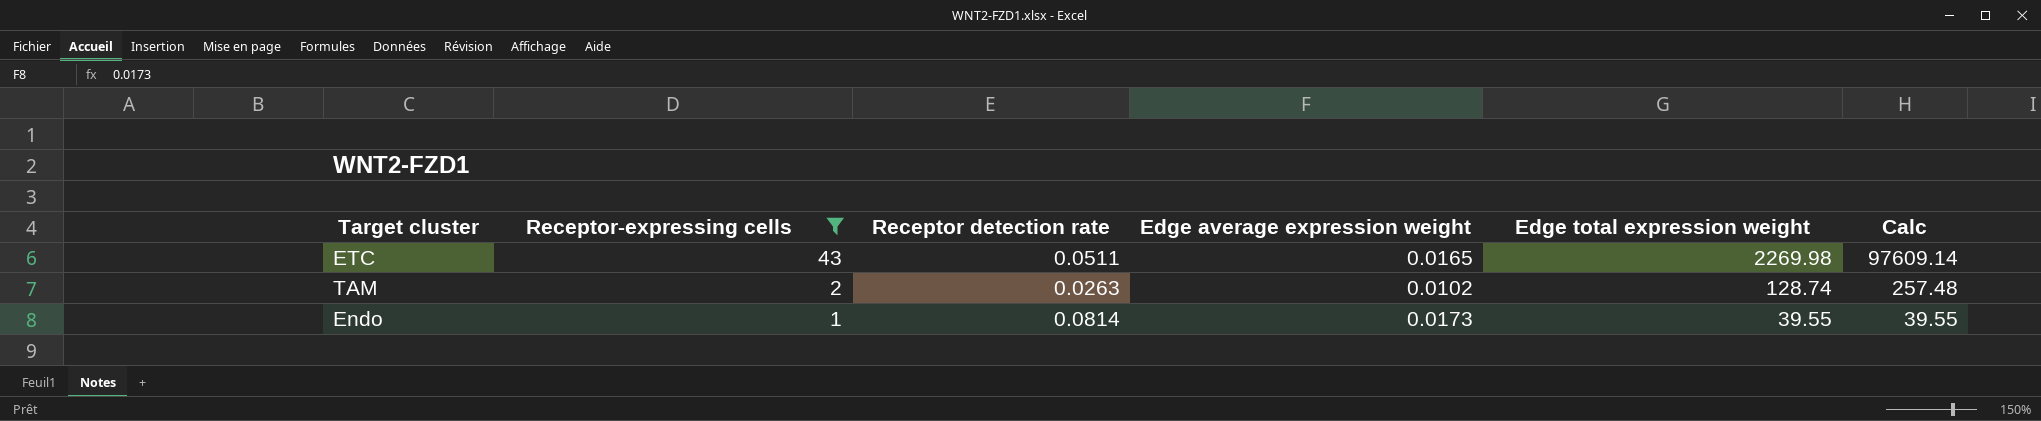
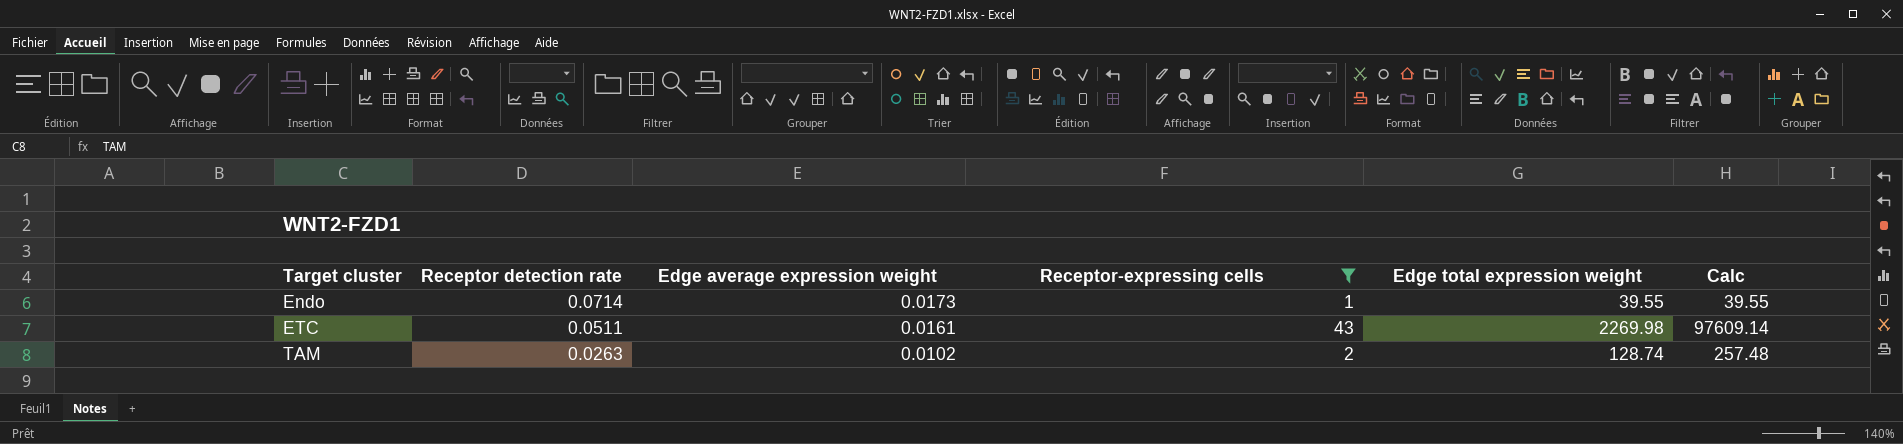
row order: Receptor-expressing cells descending -> Target cluster ascending
column Receptor-expressing cells | position: 2 -> 4
Endo | Receptor detection rate: 0.0814 -> 0.0714
ETC | Edge average expression weight: 0.0165 -> 0.0161

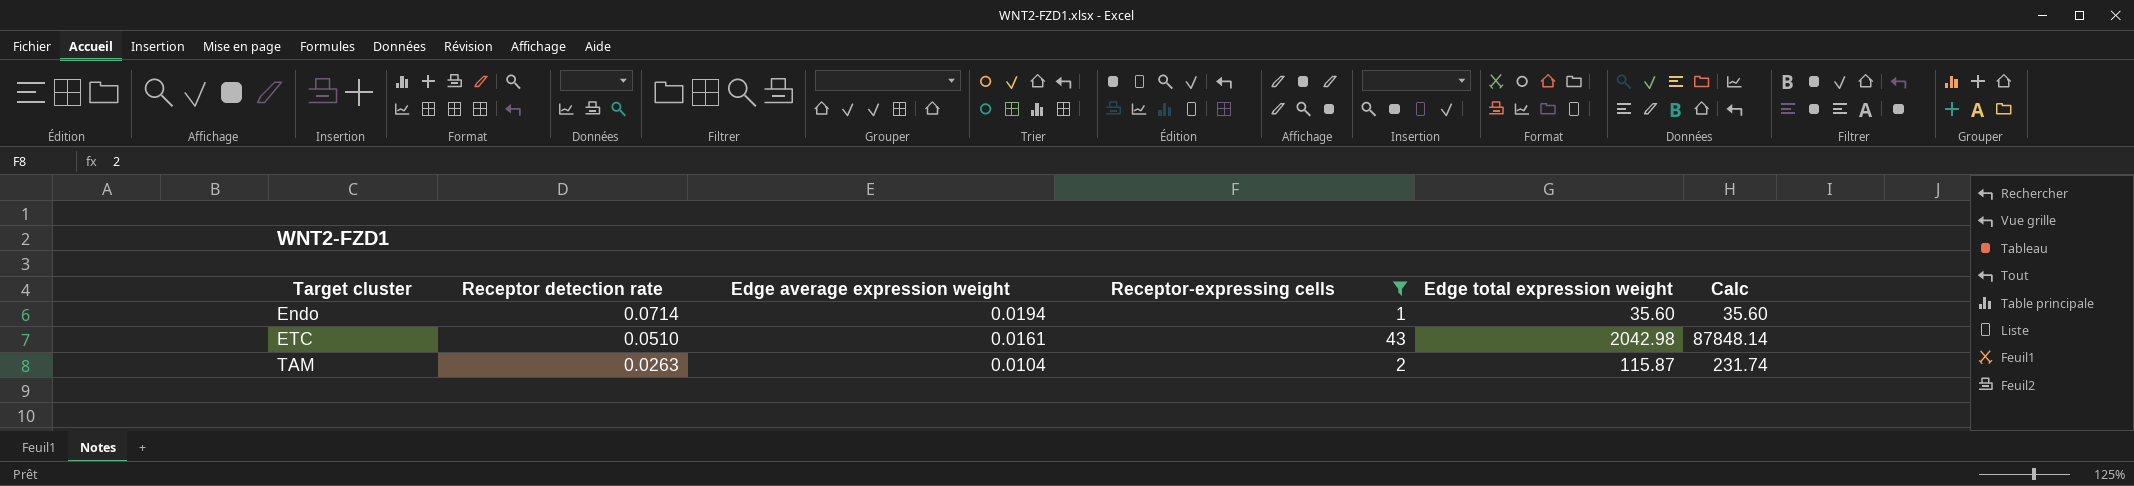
Endo | Edge average expression weight: 0.0173 -> 0.0194
Endo | Edge total expression weight: 39.55 -> 35.60
Endo | Calc: 39.55 -> 35.60
ETC | Receptor detection rate: 0.0511 -> 0.0510
ETC | Edge total expression weight: 2269.98 -> 2042.98
ETC | Calc: 97609.14 -> 87848.14
TAM | Edge average expression weight: 0.0102 -> 0.0104
TAM | Edge total expression weight: 128.74 -> 115.87
TAM | Calc: 257.48 -> 231.74

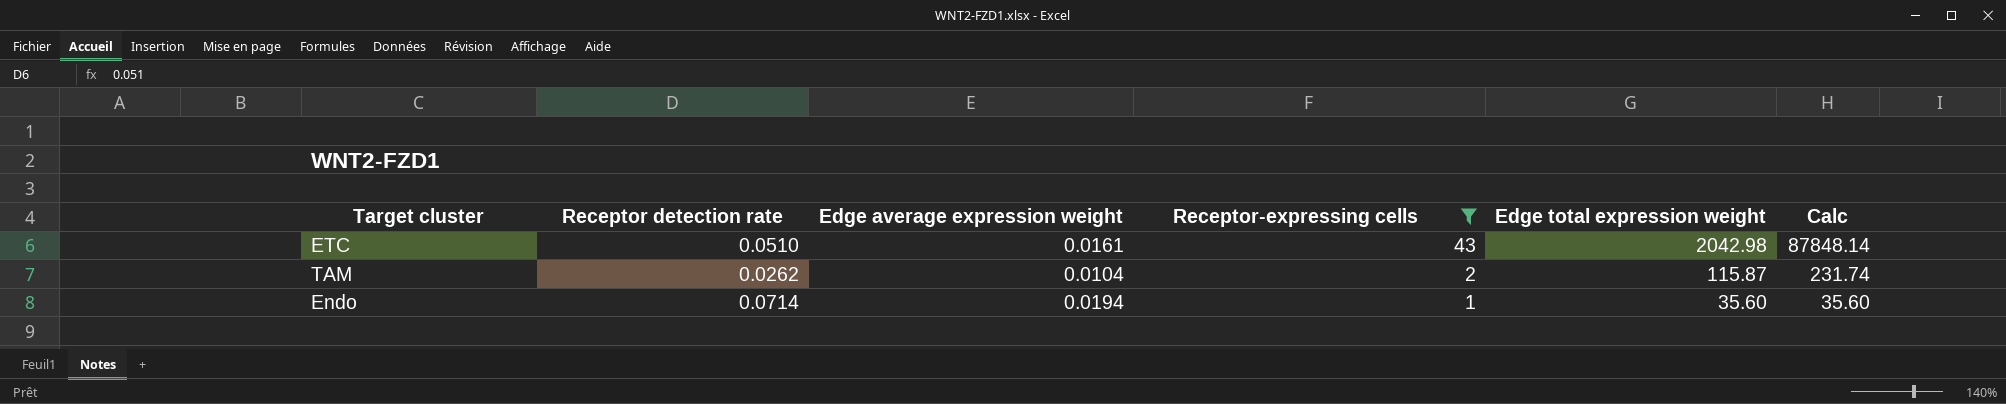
row order: Target cluster ascending -> Receptor-expressing cells descending
TAM | Receptor detection rate: 0.0263 -> 0.0262

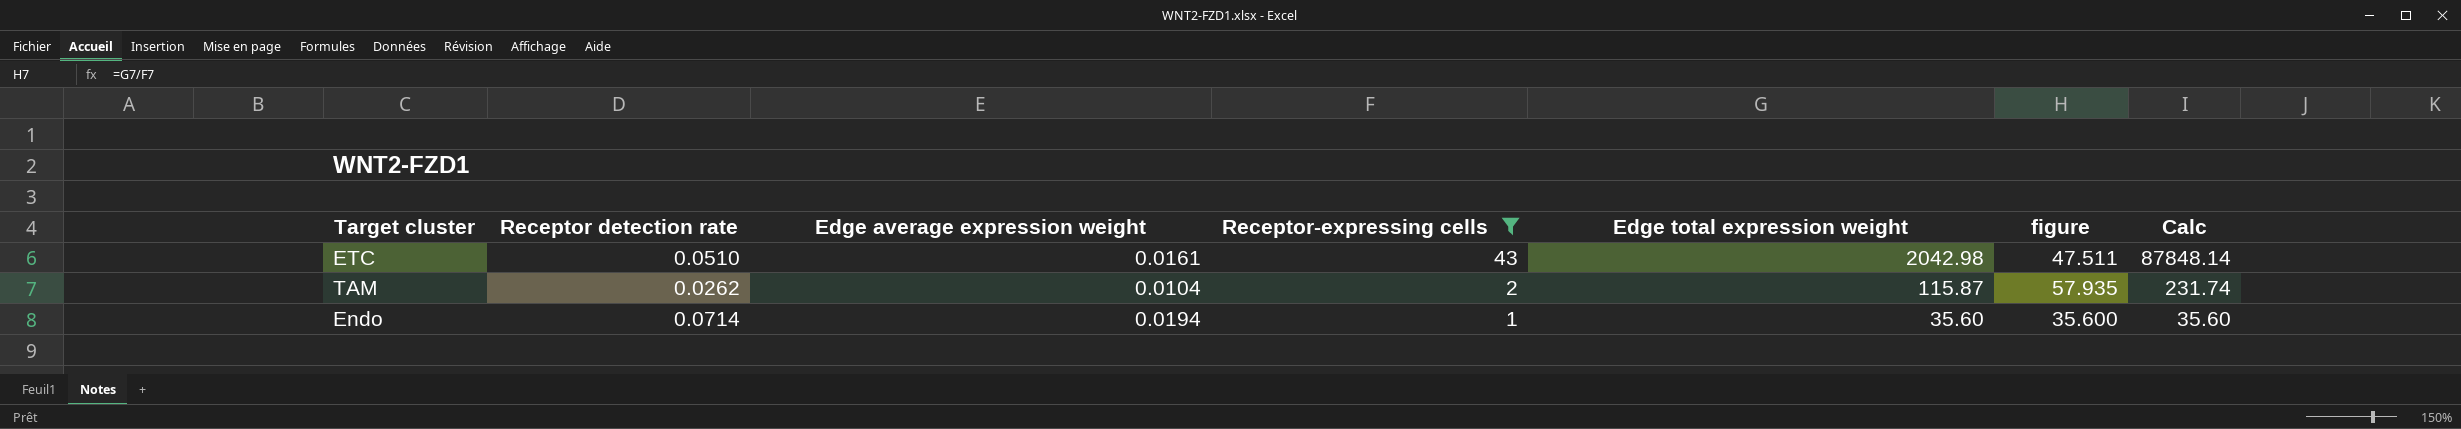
column figure | formula: none -> [Edge total expression weight] / [Receptor-expressing cells]

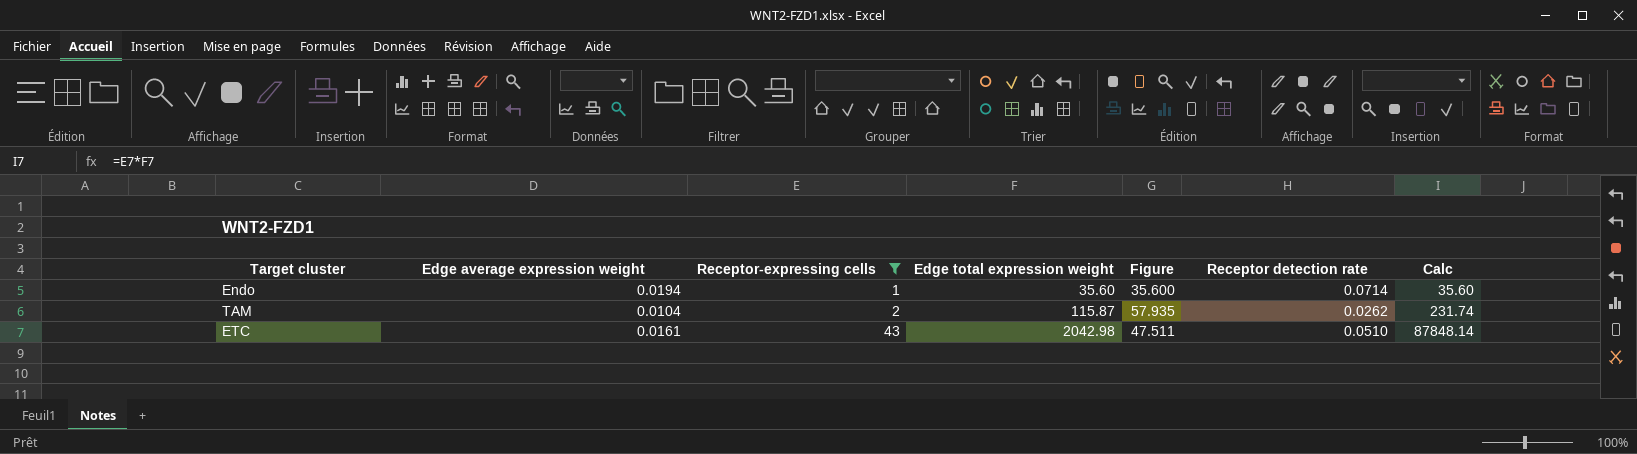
row order: Receptor-expressing cells descending -> Receptor-expressing cells ascending
column name: figure -> Figure
column Receptor detection rate | position: 2 -> 6

